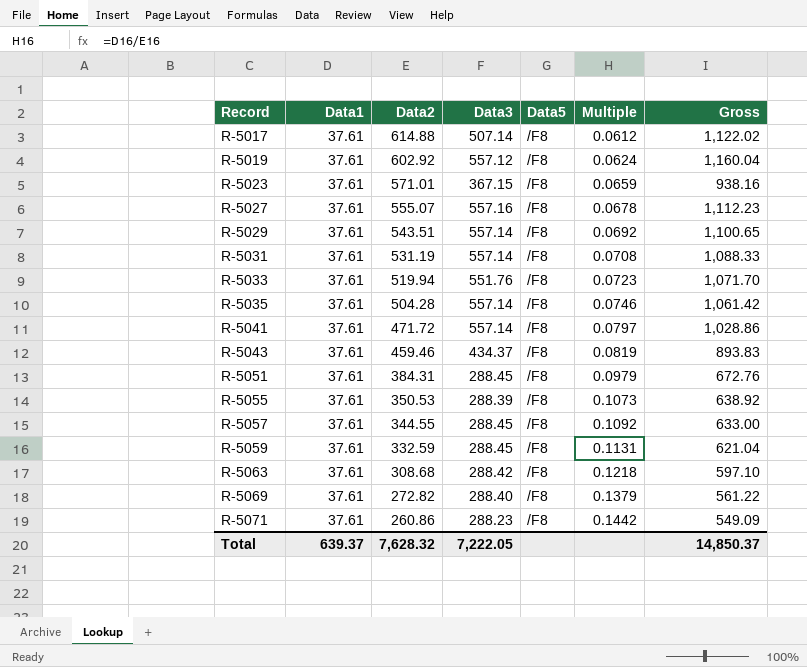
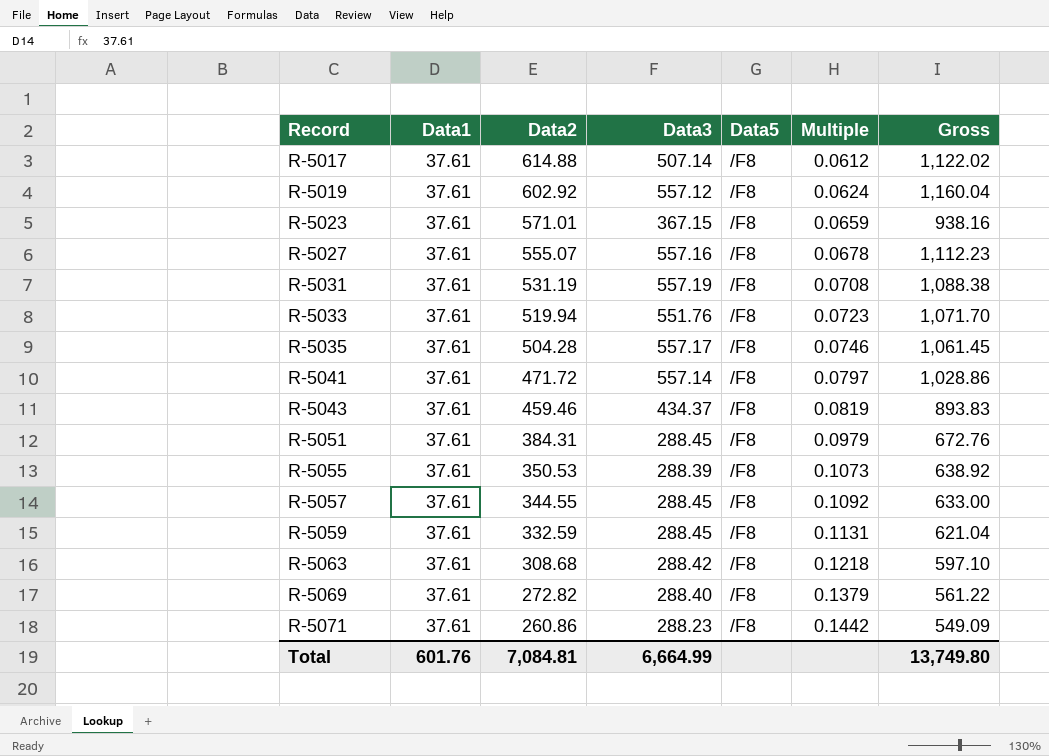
row R-5029: 37.61 | 543.51 | 557.14 | /F8 | 0.0692 | 1,100.65 -> none
R-5031 | Data3: 557.14 -> 557.19
R-5031 | Gross: 1,088.33 -> 1,088.38
R-5035 | Data3: 557.14 -> 557.17
R-5035 | Gross: 1,061.42 -> 1,061.45
Total | Data1: 639.37 -> 601.76
Total | Data2: 7,628.32 -> 7,084.81
Total | Data3: 7,222.05 -> 6,664.99
Total | Gross: 14,850.37 -> 13,749.80

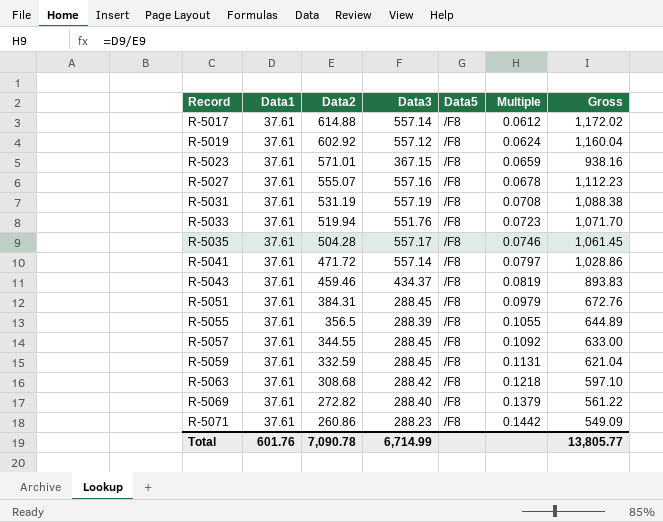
R-5017 | Data3: 507.14 -> 557.14
R-5017 | Gross: 1,122.02 -> 1,172.02
R-5055 | Data2: 350.53 -> 356.5
R-5055 | Multiple: 0.1073 -> 0.1055
R-5055 | Gross: 638.92 -> 644.89
Total | Data2: 7,084.81 -> 7,090.78
Total | Data3: 6,664.99 -> 6,714.99
Total | Gross: 13,749.80 -> 13,805.77

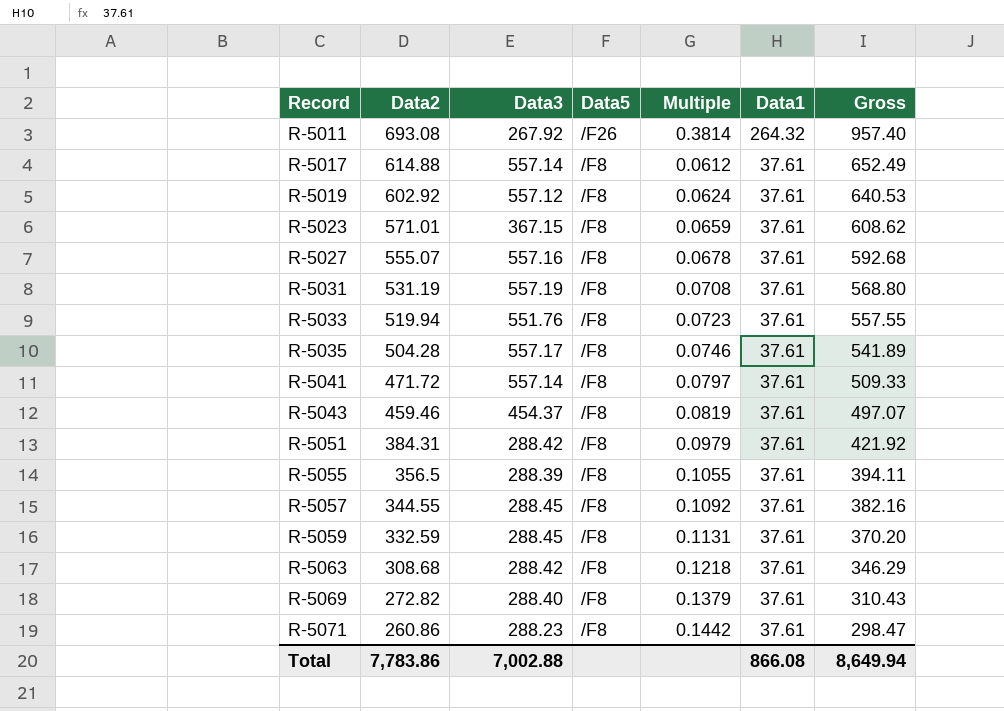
column Data1 | position: 2 -> 6
column Gross | formula: [Data2] + [Data3] -> [Data2] + [Data1]
row R-5011: none -> 693.08 | 267.92 | /F26 | 0.3814 | 264.32 | 957.40
R-5043 | Data3: 434.37 -> 454.37
R-5051 | Data3: 288.45 -> 288.42
Total | Data2: 7,090.78 -> 7,783.86
Total | Data3: 6,714.99 -> 7,002.88
Total | Data1: 601.76 -> 866.08
Total | Gross: 13,805.77 -> 8,649.94

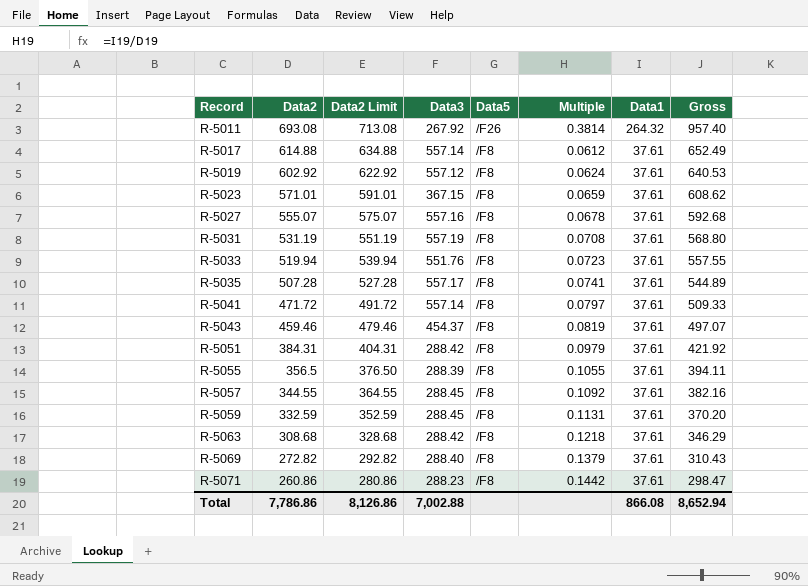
column Data2 Limit | formula: none -> [Data2] + 20
R-5035 | Data2: 504.28 -> 507.28
R-5035 | Multiple: 0.0746 -> 0.0741
R-5035 | Gross: 541.89 -> 544.89
Total | Data2: 7,783.86 -> 7,786.86
Total | Gross: 8,649.94 -> 8,652.94

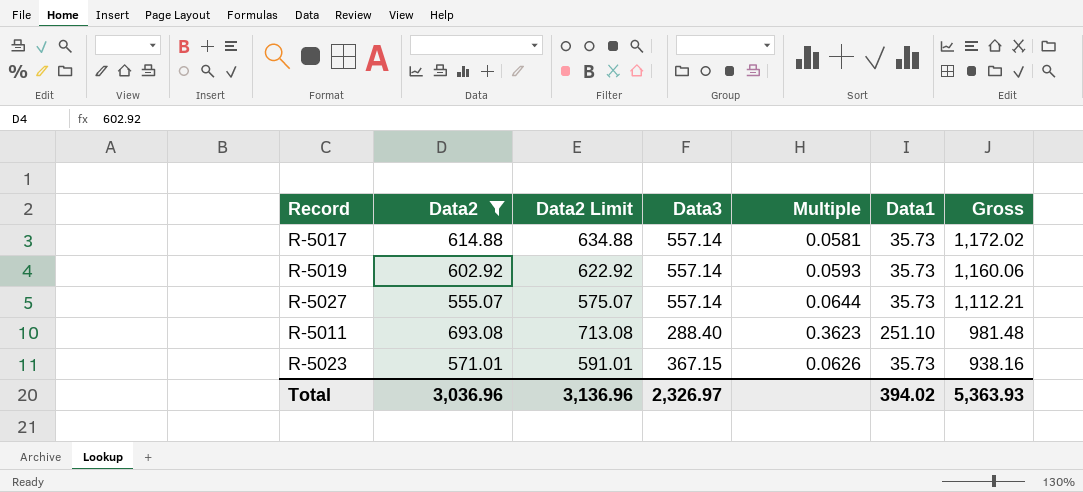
filter: none -> Data2 >= 555.07
row order: Record ascending -> Gross descending
column Data5 | position: 5 -> none
column Gross | formula: [Data2] + [Data1] -> [Data2] + [Data3]
R-5017 | Multiple: 0.0612 -> 0.0581
R-5017 | Data1: 37.61 -> 35.73
R-5019 | Data3: 557.12 -> 557.14
R-5019 | Multiple: 0.0624 -> 0.0593
R-5019 | Data1: 37.61 -> 35.73
R-5027 | Data3: 557.16 -> 557.14
R-5027 | Multiple: 0.0678 -> 0.0644
R-5027 | Data1: 37.61 -> 35.73
R-5011 | Data3: 267.92 -> 288.40
R-5011 | Multiple: 0.3814 -> 0.3623
R-5011 | Data1: 264.32 -> 251.10
R-5023 | Multiple: 0.0659 -> 0.0626
R-5023 | Data1: 37.61 -> 35.73
Total | Data2: 7,786.86 -> 3,036.96
Total | Data2 Limit: 8,126.86 -> 3,136.96
Total | Data3: 7,002.88 -> 2,326.97
Total | Data1: 866.08 -> 394.02
Total | Gross: 8,652.94 -> 5,363.93

